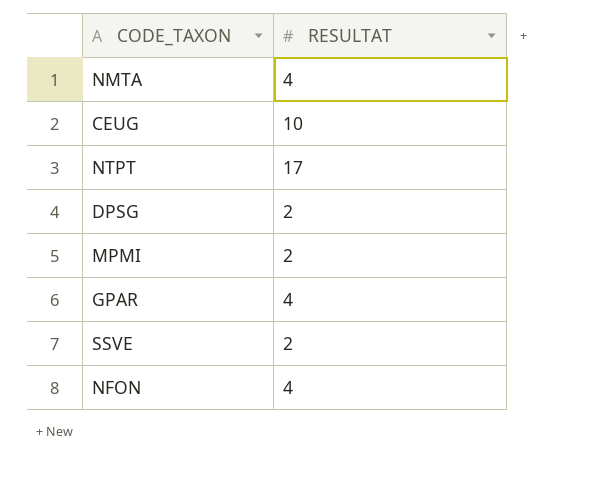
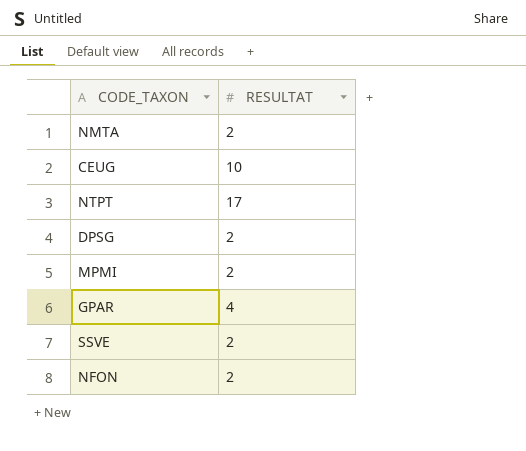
NMTA | RESULTAT: 4 -> 2
NFON | RESULTAT: 4 -> 2

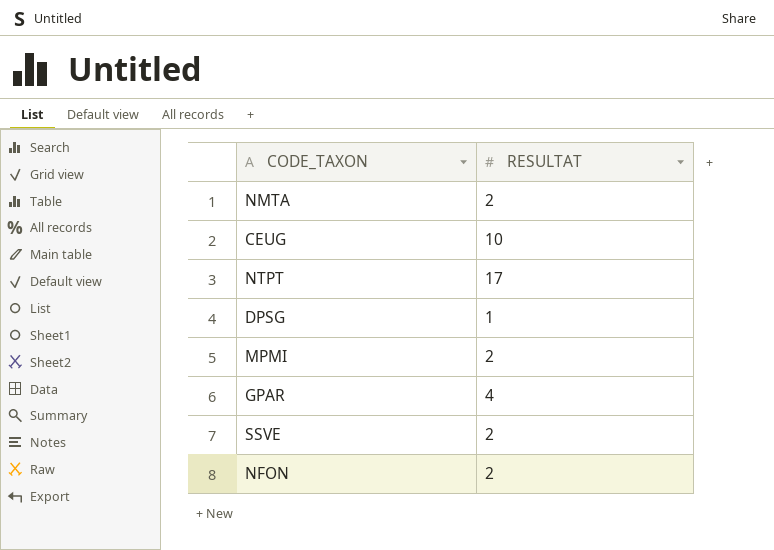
DPSG | RESULTAT: 2 -> 1

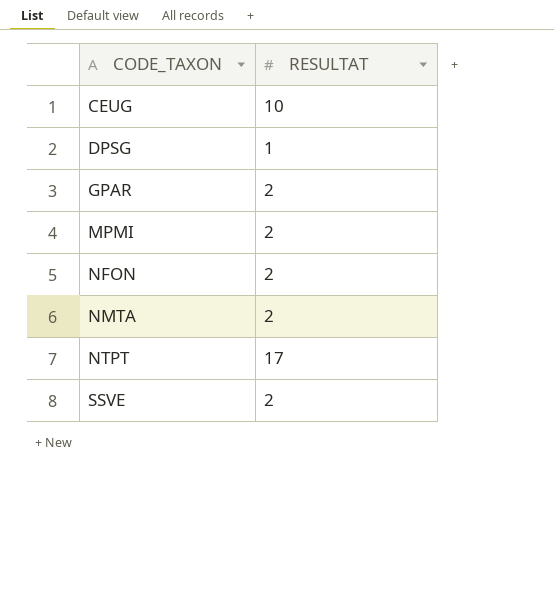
row order: none -> CODE_TAXON ascending
GPAR | RESULTAT: 4 -> 2

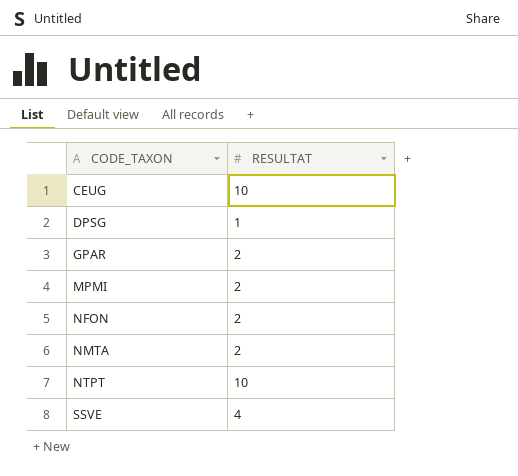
NTPT | RESULTAT: 17 -> 10
SSVE | RESULTAT: 2 -> 4

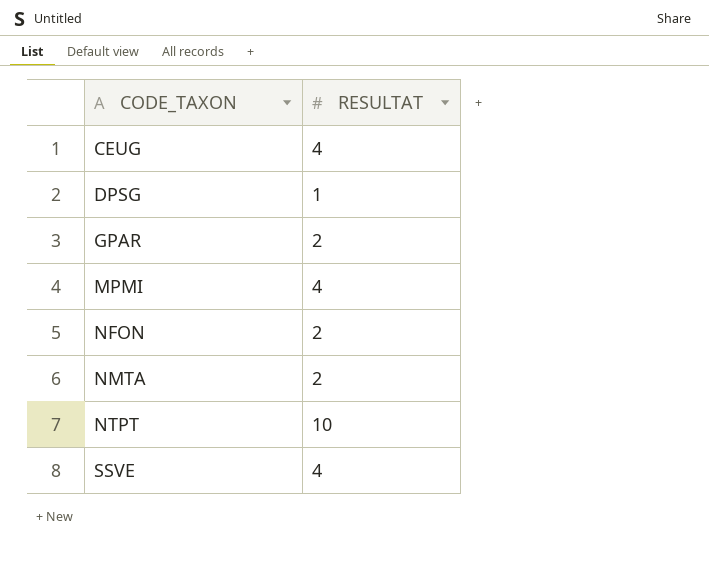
CEUG | RESULTAT: 10 -> 4
MPMI | RESULTAT: 2 -> 4

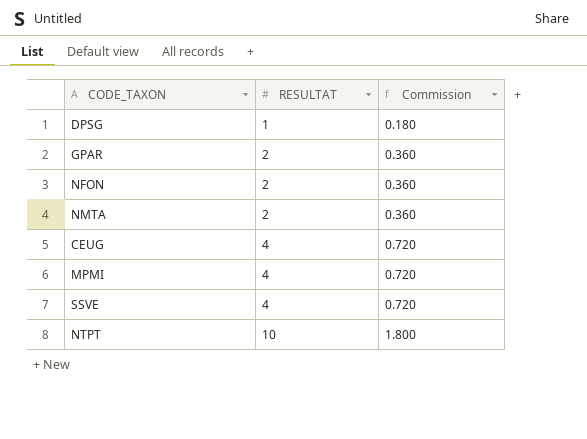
row order: CODE_TAXON ascending -> RESULTAT ascending
column Commission | formula: none -> [RESULTAT] * 0.18

